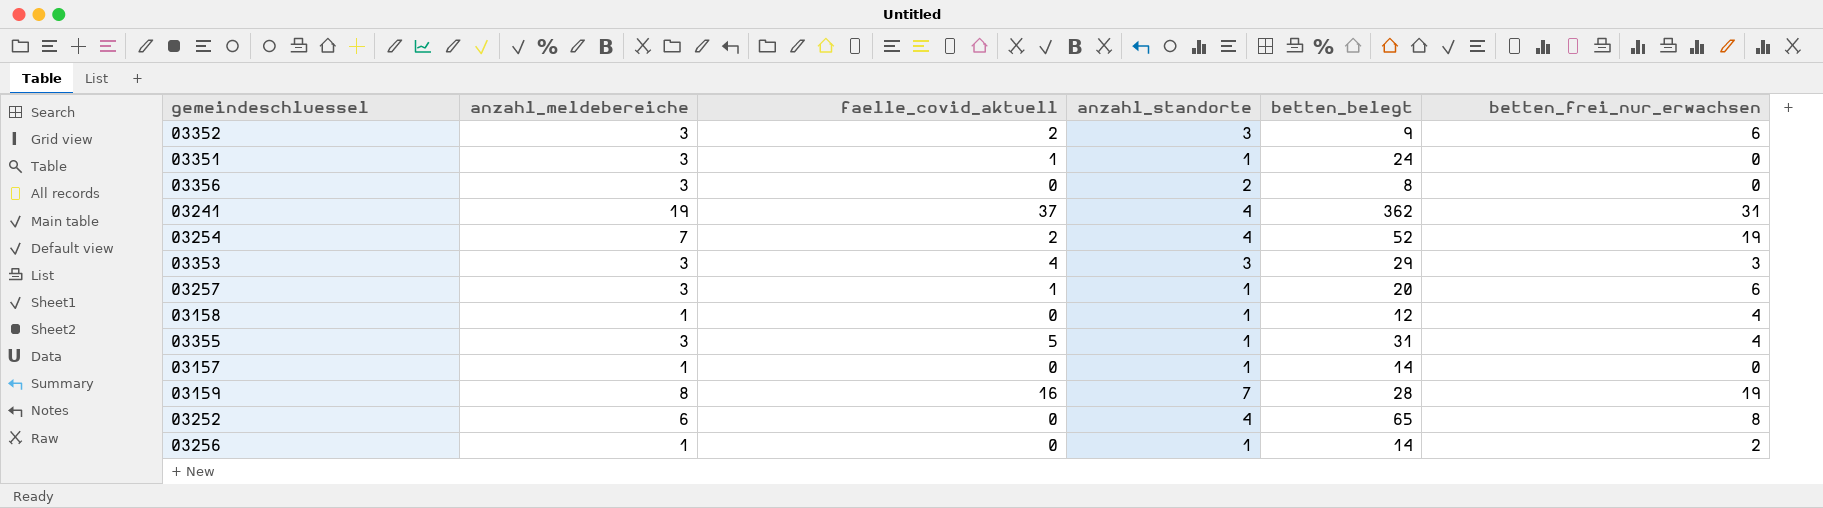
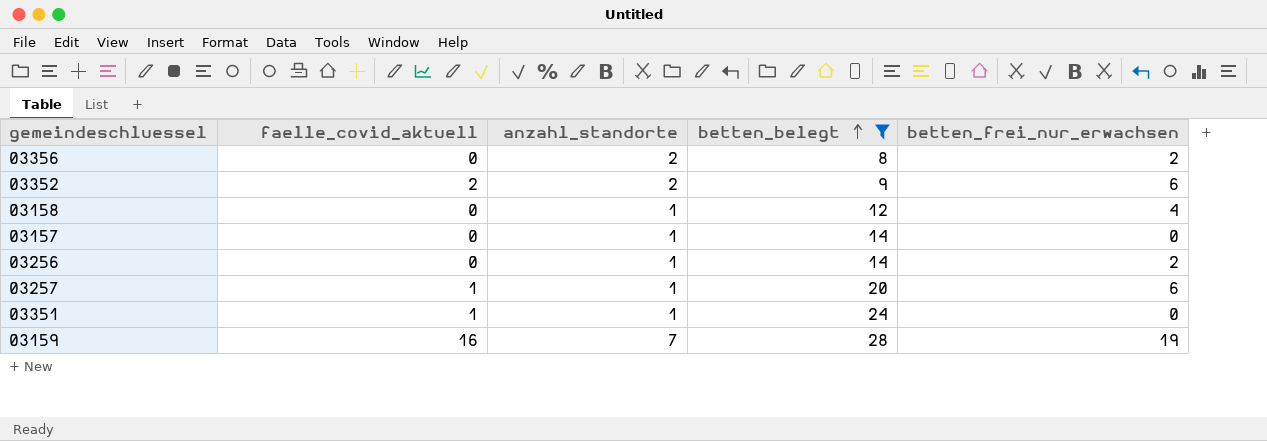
filter: none -> betten_belegt <= 28
row order: none -> betten_belegt ascending
column anzahl_meldebereiche | position: 2 -> none
03356 | betten_frei_nur_erwachsen: 0 -> 2
03352 | anzahl_standorte: 3 -> 2

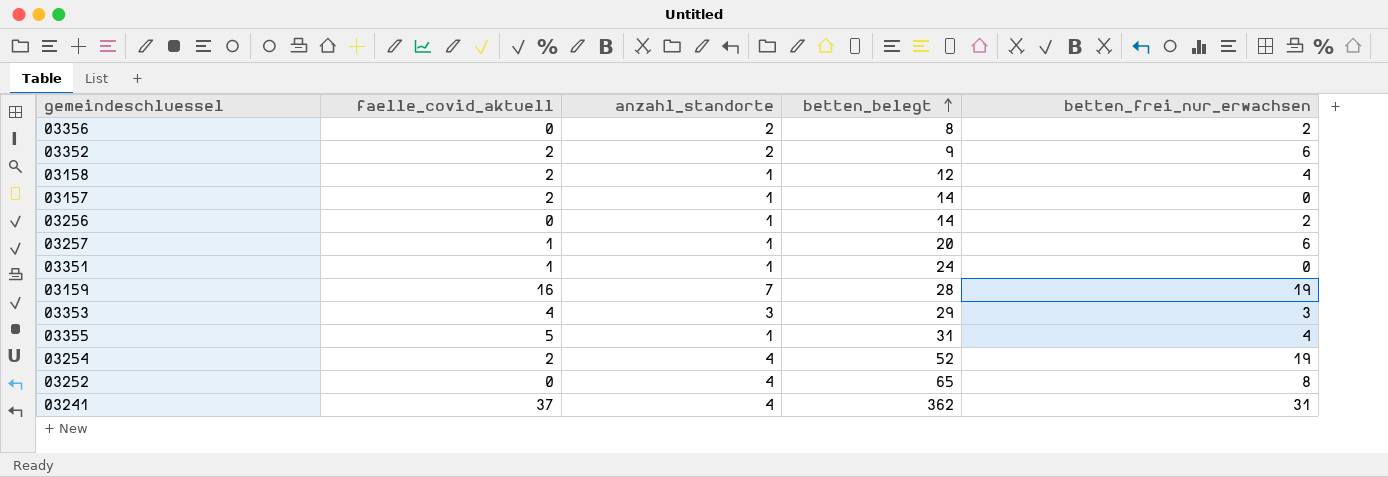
filter: betten_belegt <= 28 -> none
03158 | faelle_covid_aktuell: 0 -> 2
03157 | faelle_covid_aktuell: 0 -> 2

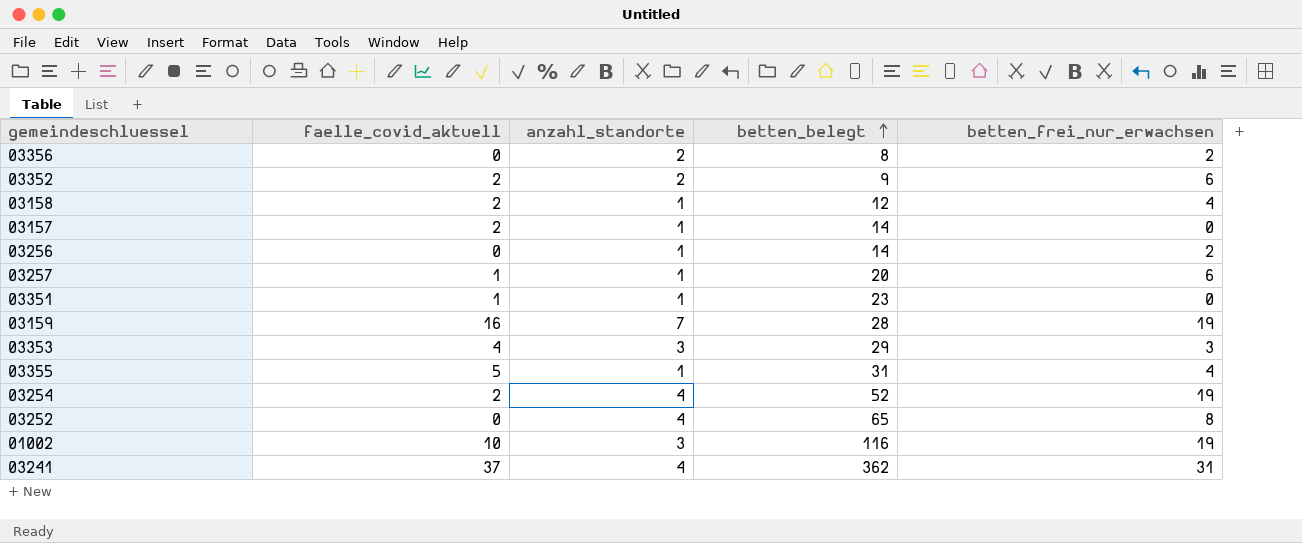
03351 | betten_belegt: 24 -> 23
row 01002: none -> 10 | 3 | 116 | 19

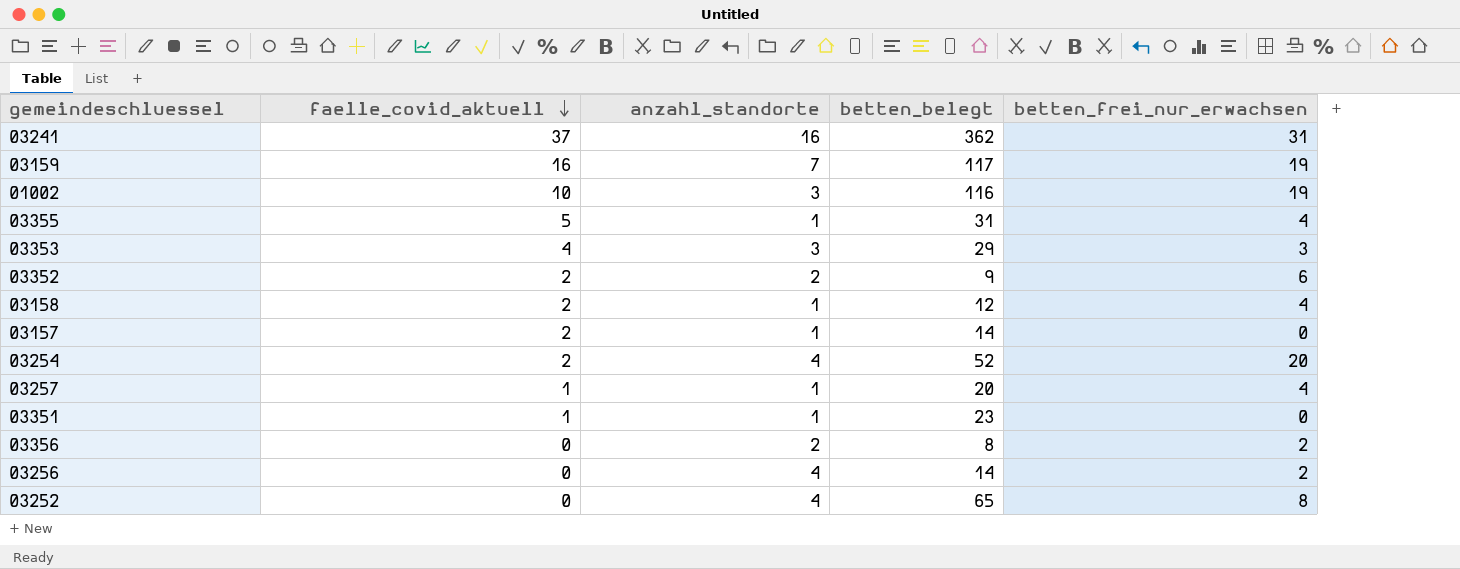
row order: betten_belegt ascending -> faelle_covid_aktuell descending
03241 | anzahl_standorte: 4 -> 16
03159 | betten_belegt: 28 -> 117
03254 | betten_frei_nur_erwachsen: 19 -> 20
03257 | betten_frei_nur_erwachsen: 6 -> 4
03256 | anzahl_standorte: 1 -> 4

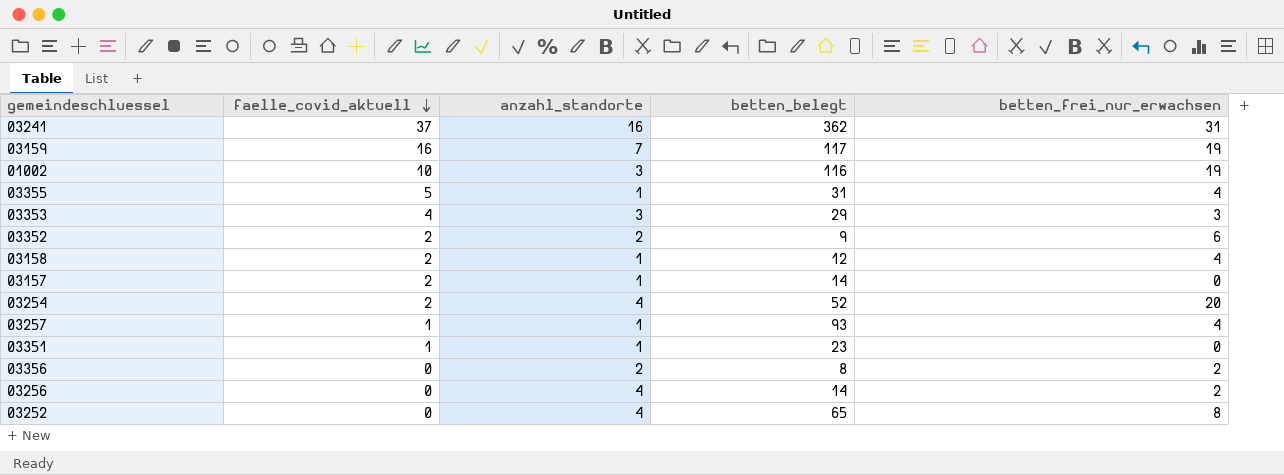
03257 | betten_belegt: 20 -> 93

